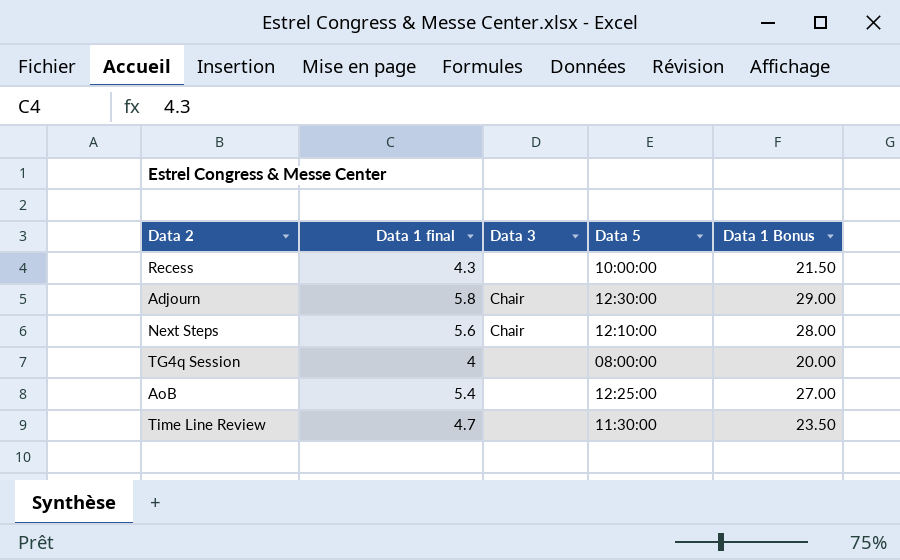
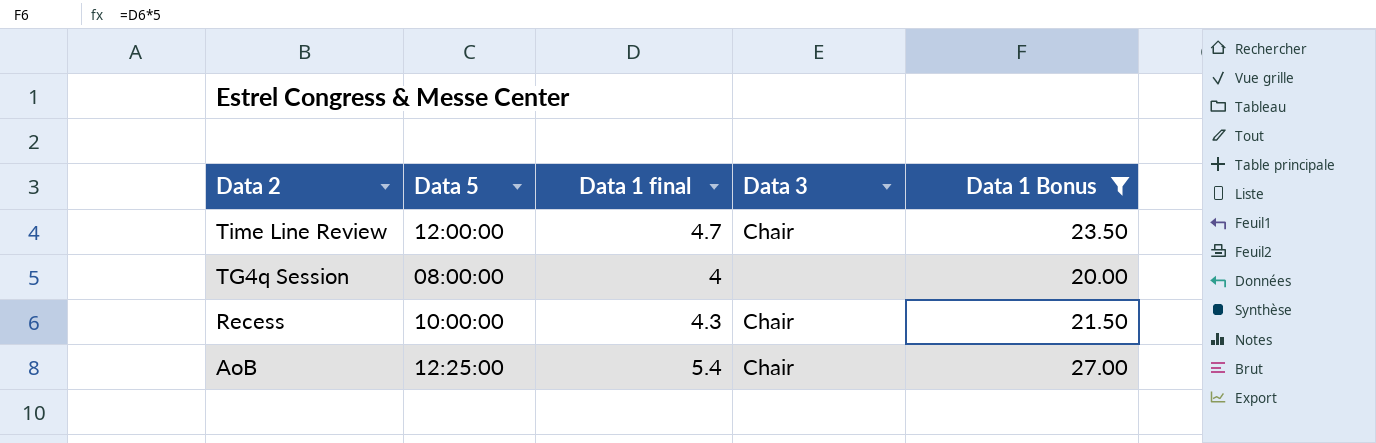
filter: none -> Data 1 Bonus <= 27.00
row order: none -> Data 2 descending
column Data 5 | position: 4 -> 2
Time Line Review | Data 5: 11:30:00 -> 12:00:00
Time Line Review | Data 3: none -> Chair
Recess | Data 3: none -> Chair
AoB | Data 3: none -> Chair

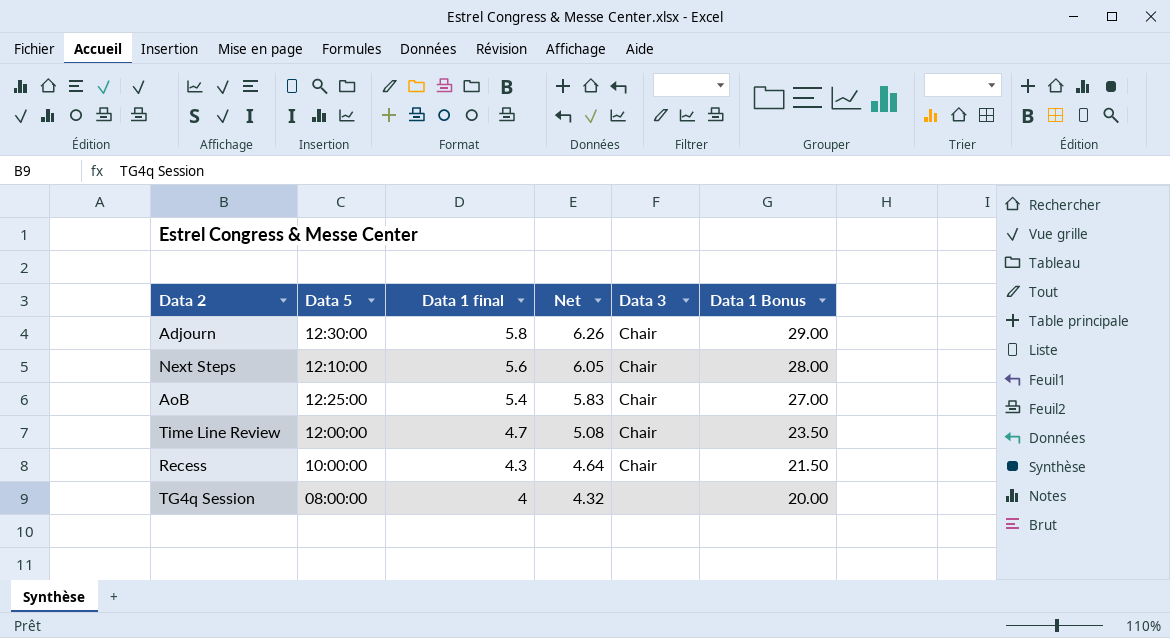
filter: Data 1 Bonus <= 27.00 -> none
row order: Data 2 descending -> Data 1 final descending
column Net | formula: none -> [Data 1 final] * 1.08

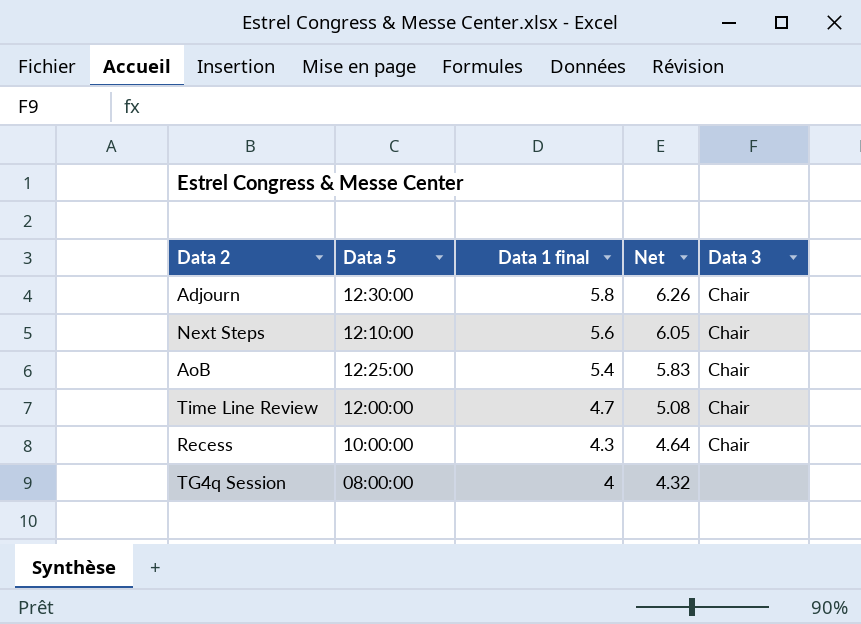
column Data 1 Bonus | formula: [Data 1 final] * 5 -> none

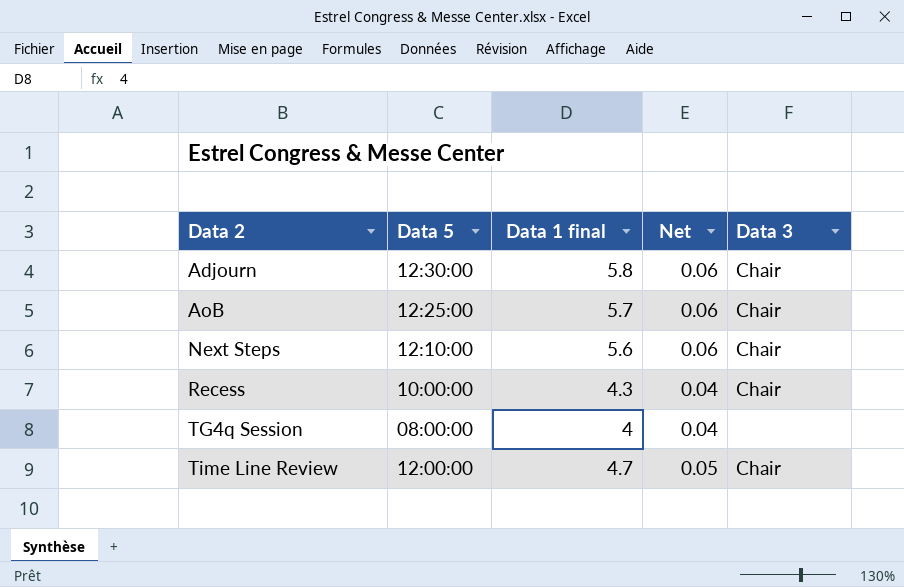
row order: Data 1 final descending -> Data 2 ascending
column Net | formula: [Data 1 final] * 1.08 -> [Data 1 final] * 0.01
AoB | Data 1 final: 5.4 -> 5.7

